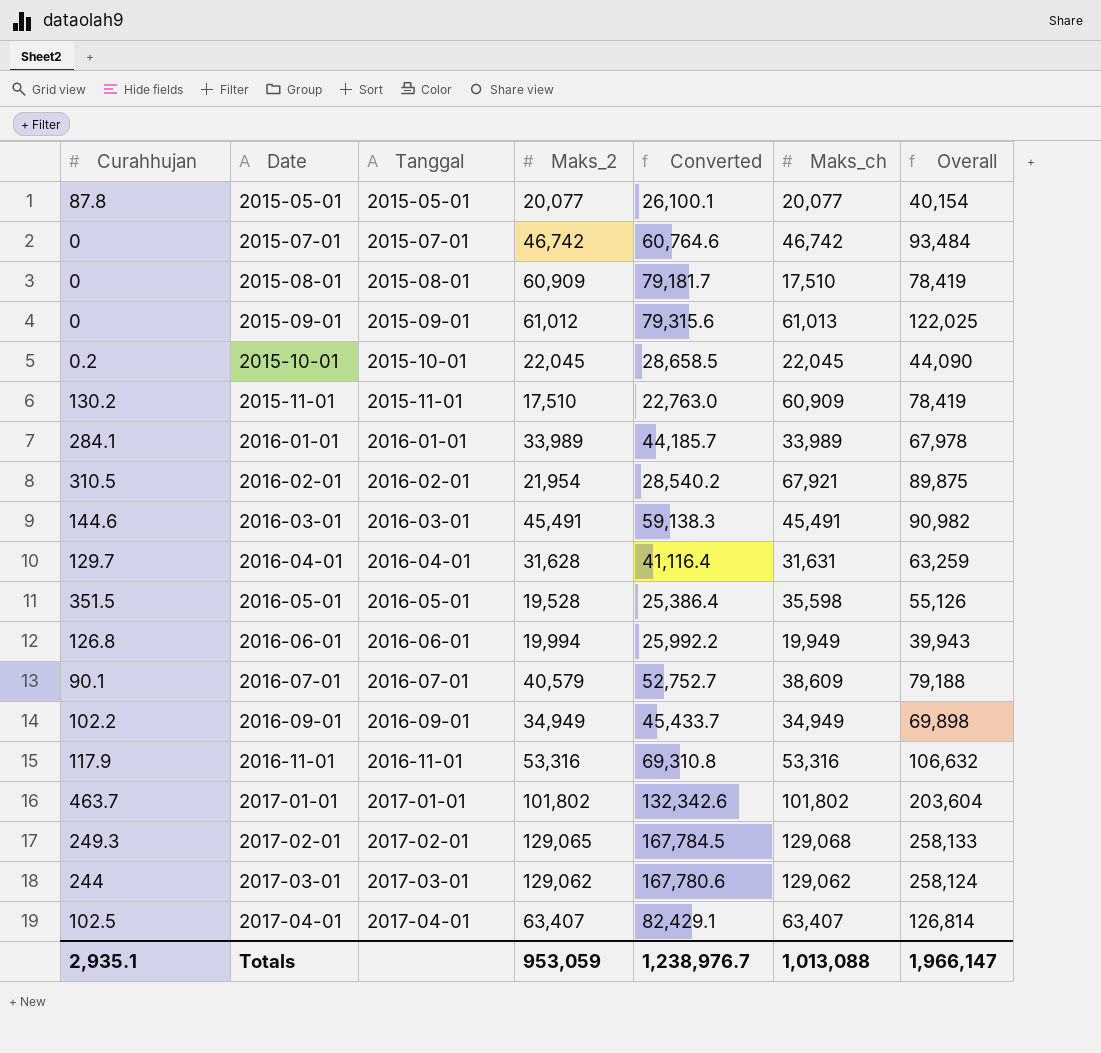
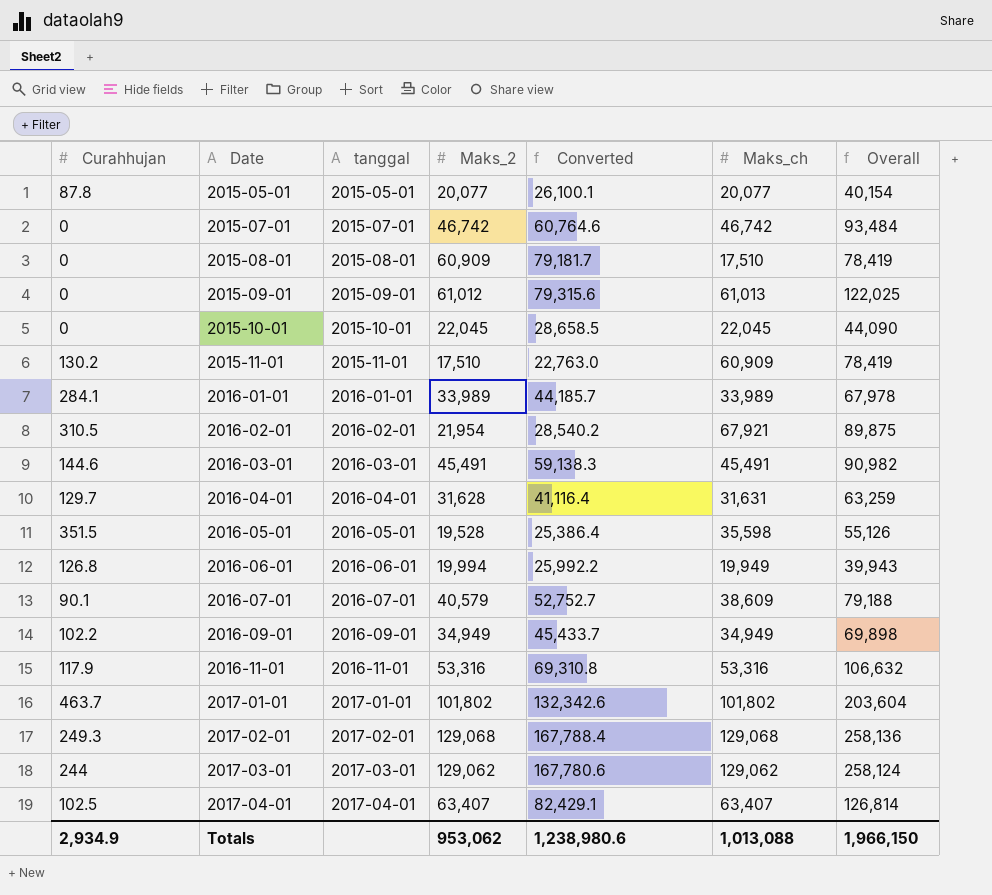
column name: Tanggal -> tanggal
2015-10-01 | Curahhujan: 0.2 -> 0
2017-02-01 | Maks_2: 129,065 -> 129,068
2017-02-01 | Converted: 167,784.5 -> 167,788.4
2017-02-01 | Overall: 258,133 -> 258,136
Totals | Curahhujan: 2,935.1 -> 2,934.9
Totals | Maks_2: 953,059 -> 953,062
Totals | Converted: 1,238,976.7 -> 1,238,980.6
Totals | Overall: 1,966,147 -> 1,966,150

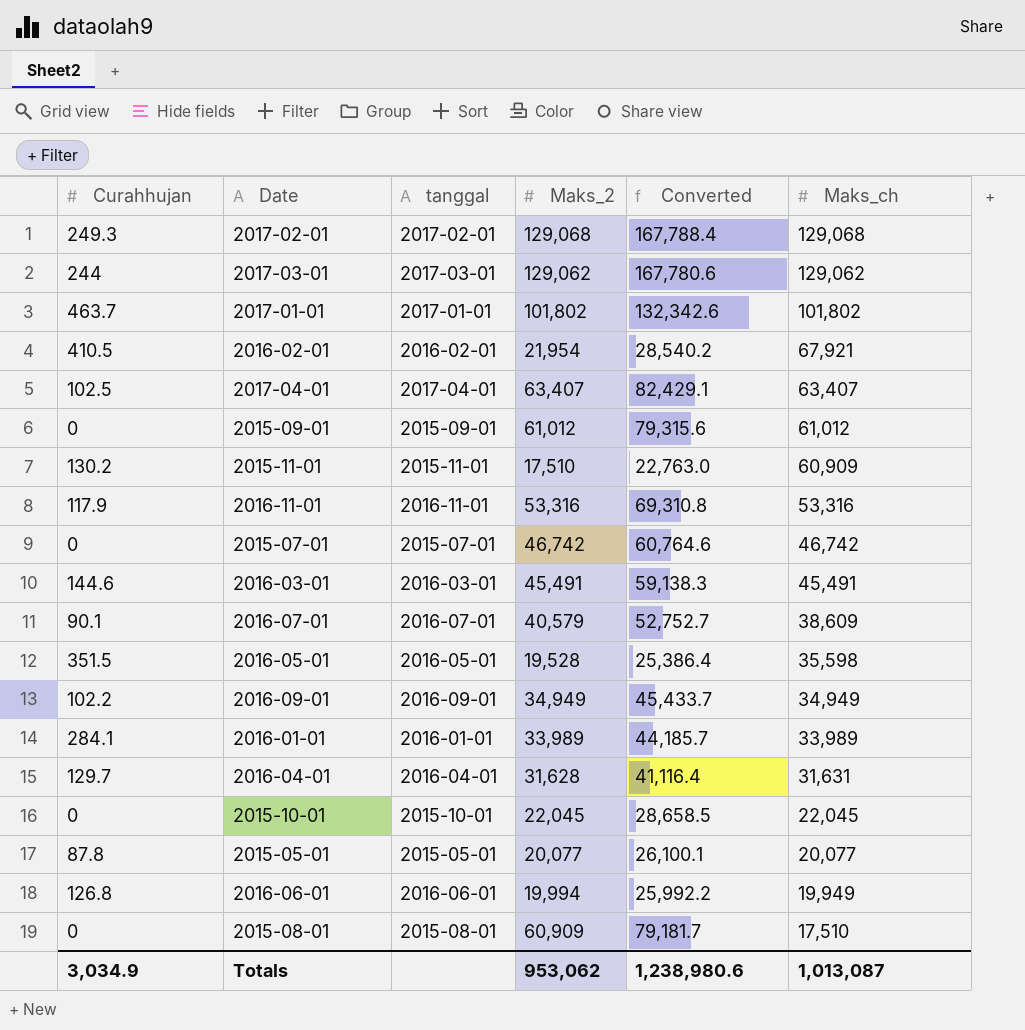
row order: Date ascending -> Maks_ch descending
column Overall | formula: [Maks_2] + [Maks_ch] -> none
2016-02-01 | Curahhujan: 310.5 -> 410.5
2015-09-01 | Maks_ch: 61,013 -> 61,012
Totals | Curahhujan: 2,934.9 -> 3,034.9
Totals | Maks_ch: 1,013,088 -> 1,013,087

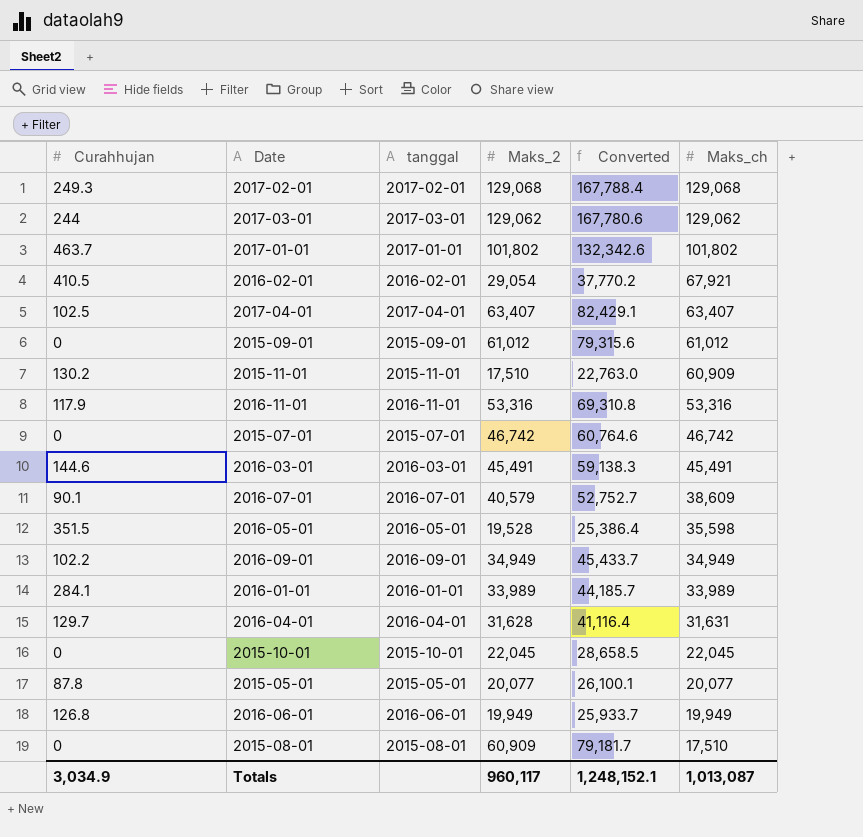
2016-02-01 | Maks_2: 21,954 -> 29,054
2016-02-01 | Converted: 28,540.2 -> 37,770.2
2016-06-01 | Maks_2: 19,994 -> 19,949
2016-06-01 | Converted: 25,992.2 -> 25,933.7
Totals | Maks_2: 953,062 -> 960,117
Totals | Converted: 1,238,980.6 -> 1,248,152.1

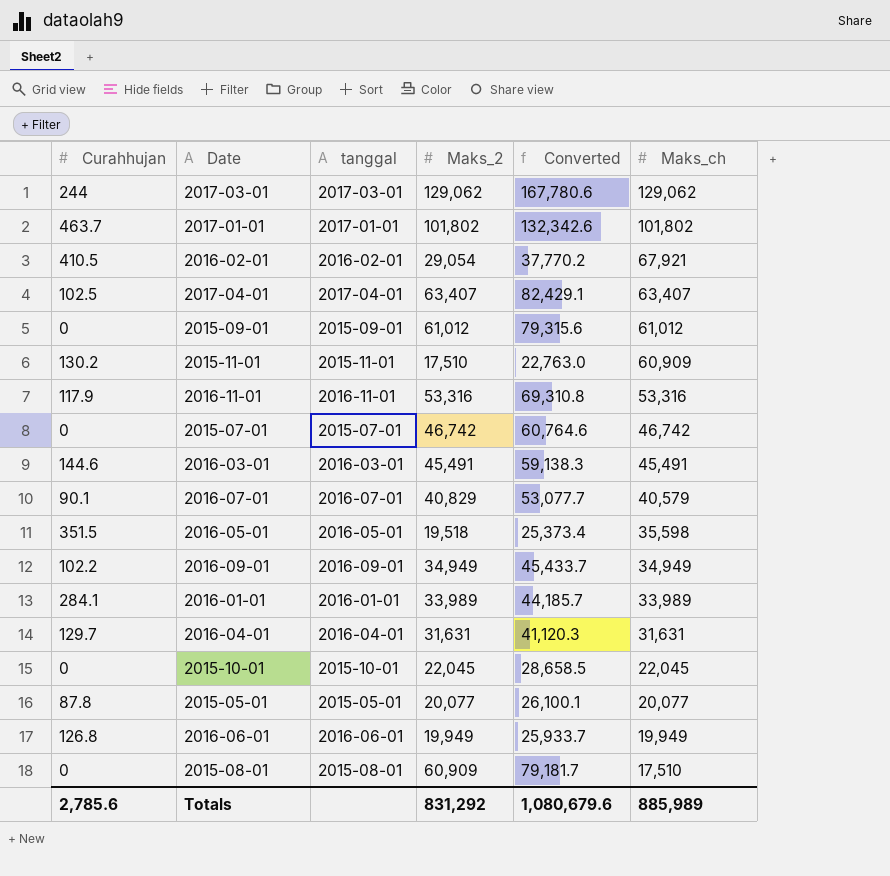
row 2017-02-01: 249.3 | 2017-02-01 | 129,068 | 167,788.4 | 129,068 -> none
2016-07-01 | Maks_2: 40,579 -> 40,829
2016-07-01 | Converted: 52,752.7 -> 53,077.7
2016-07-01 | Maks_ch: 38,609 -> 40,579
2016-05-01 | Maks_2: 19,528 -> 19,518
2016-05-01 | Converted: 25,386.4 -> 25,373.4
2016-04-01 | Maks_2: 31,628 -> 31,631
2016-04-01 | Converted: 41,116.4 -> 41,120.3
Totals | Curahhujan: 3,034.9 -> 2,785.6
Totals | Maks_2: 960,117 -> 831,292
Totals | Converted: 1,248,152.1 -> 1,080,679.6
Totals | Maks_ch: 1,013,087 -> 885,989

